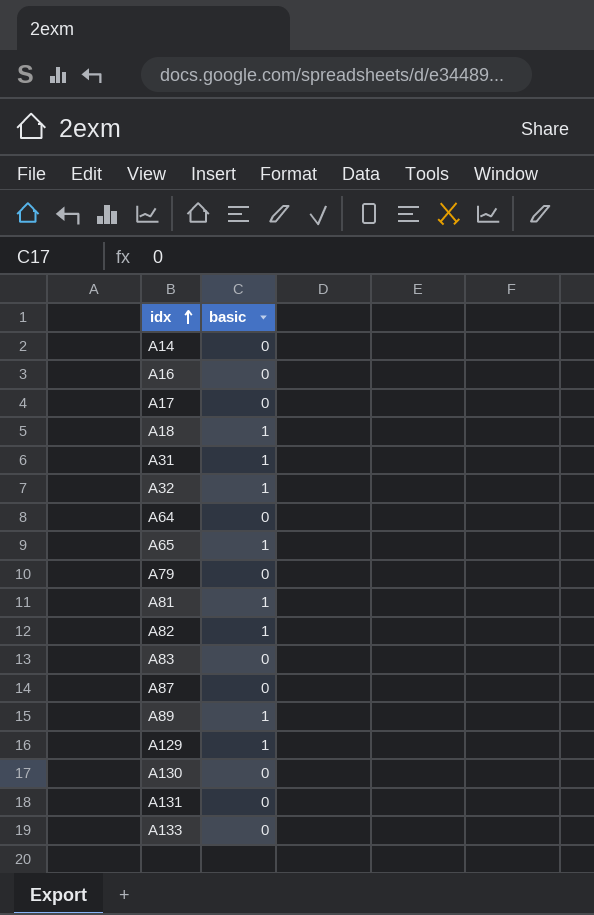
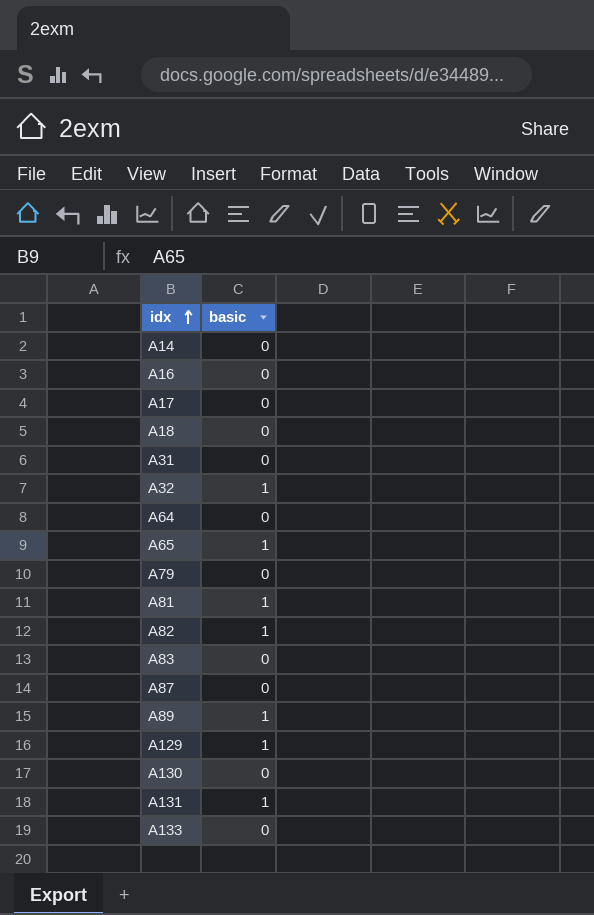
A18 | basic: 1 -> 0
A31 | basic: 1 -> 0
A131 | basic: 0 -> 1

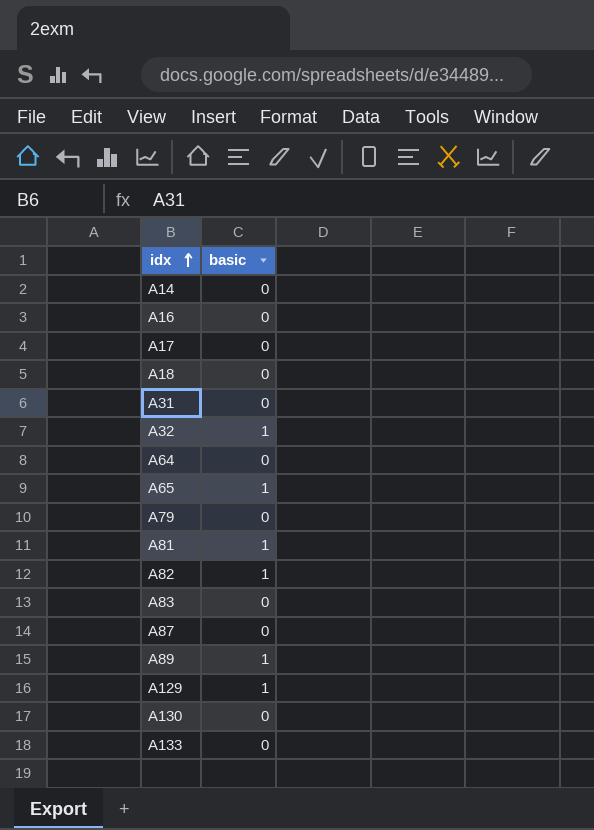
row A131: 1 -> none

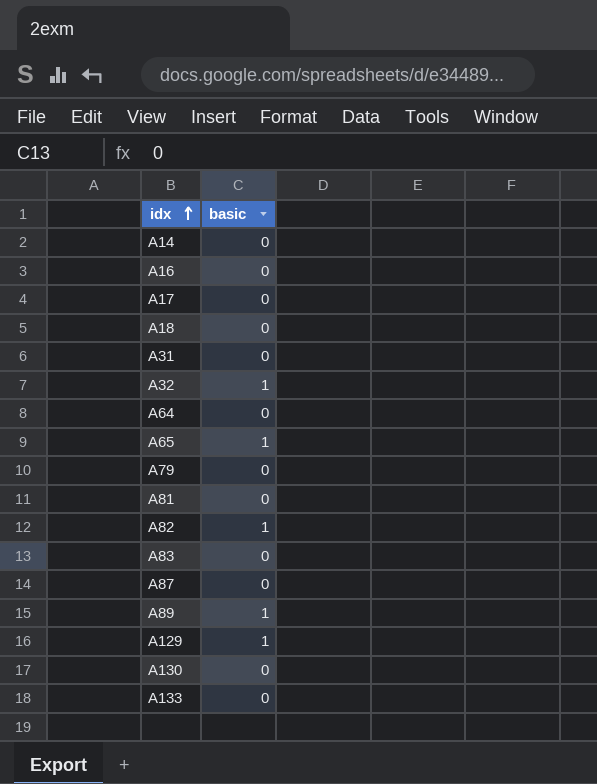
A81 | basic: 1 -> 0

